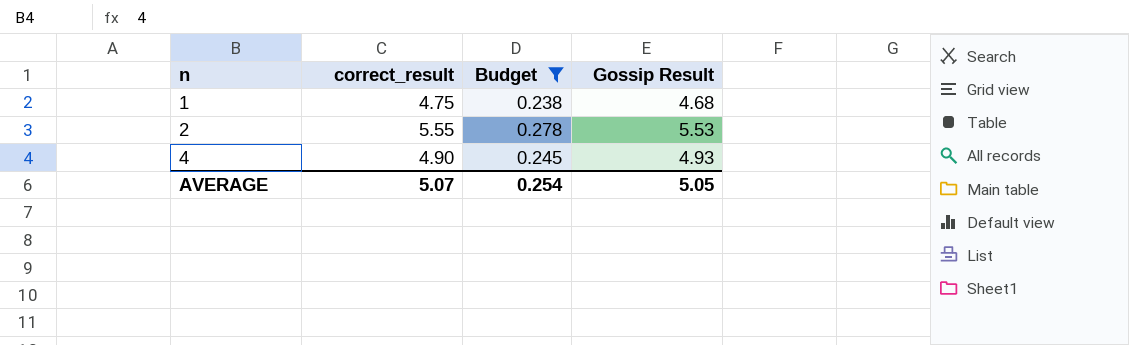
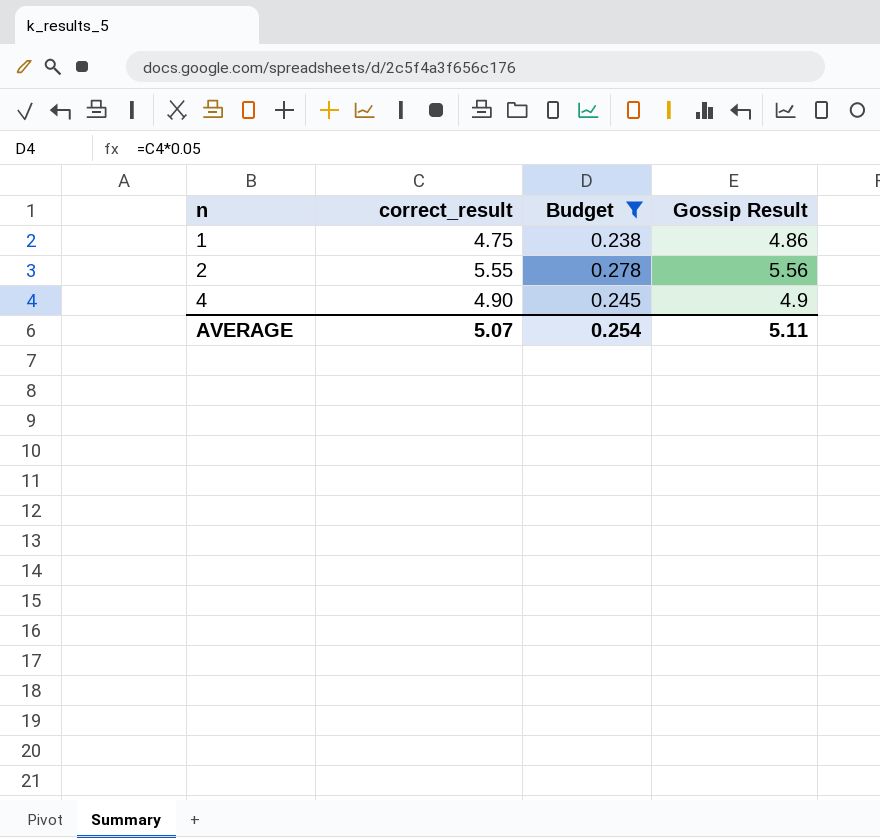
1 | Gossip Result: 4.68 -> 4.86
2 | Gossip Result: 5.53 -> 5.56
4 | Gossip Result: 4.93 -> 4.9
AVERAGE | Gossip Result: 5.05 -> 5.11

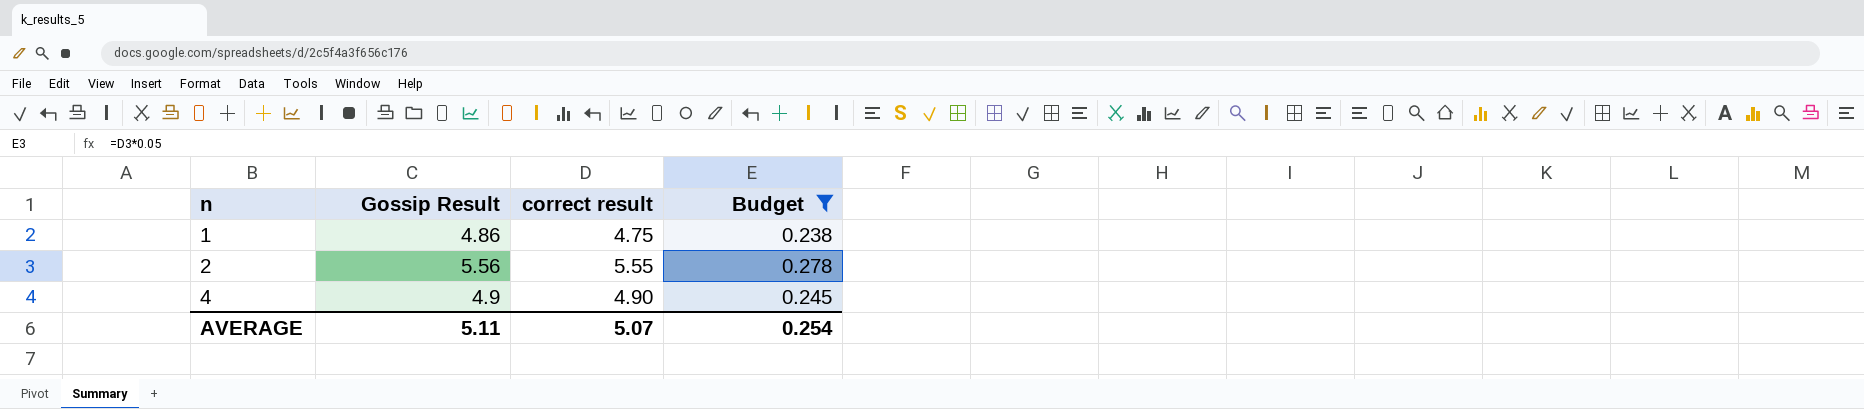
column Gossip Result | position: 4 -> 2
column name: correct_result -> correct result

